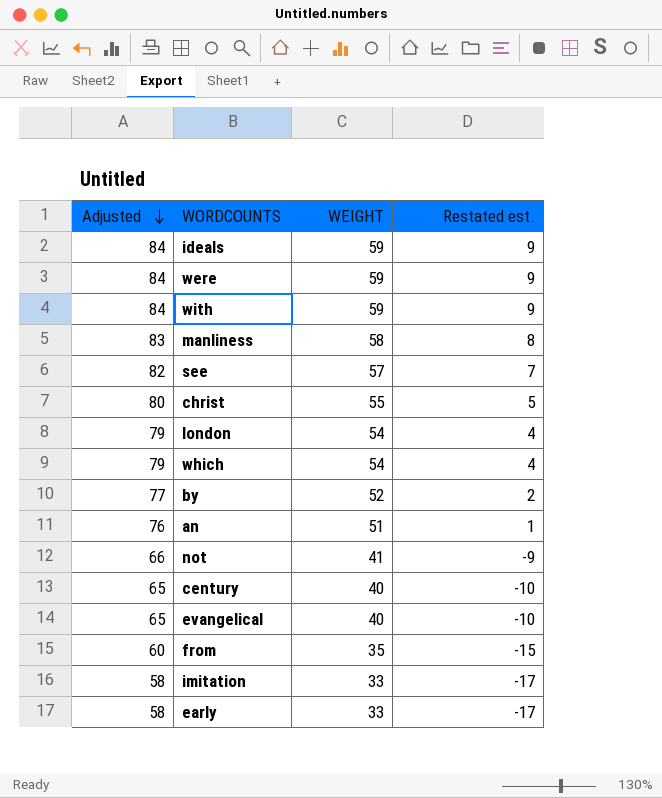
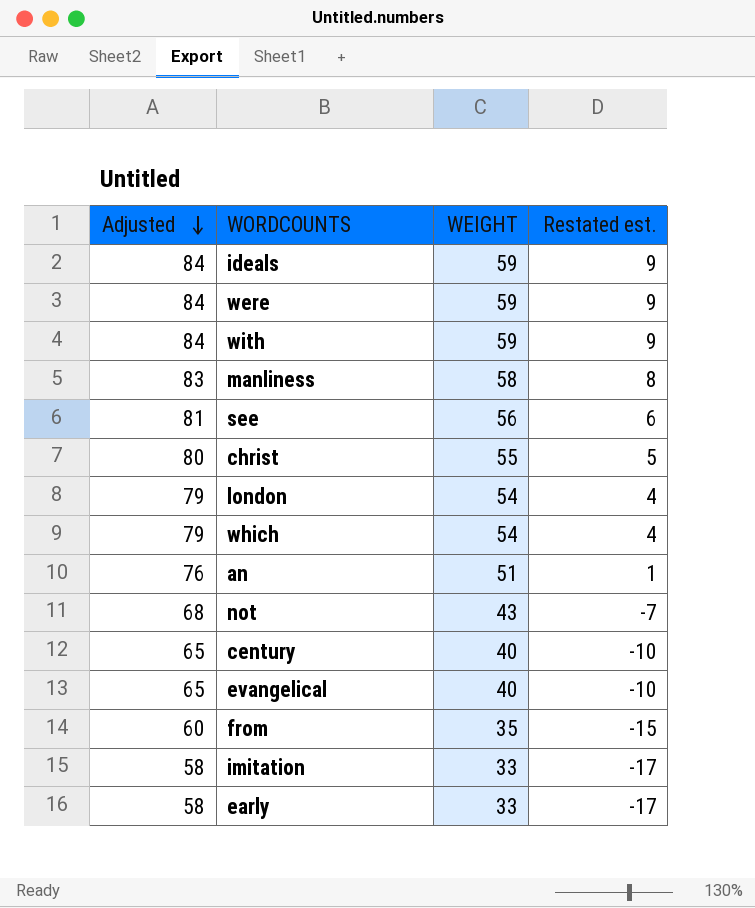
row by: 77 | 52 | 2 -> none
see | Adjusted: 82 -> 81
see | WEIGHT: 57 -> 56
see | Restated est.: 7 -> 6
not | Adjusted: 66 -> 68
not | WEIGHT: 41 -> 43
not | Restated est.: -9 -> -7

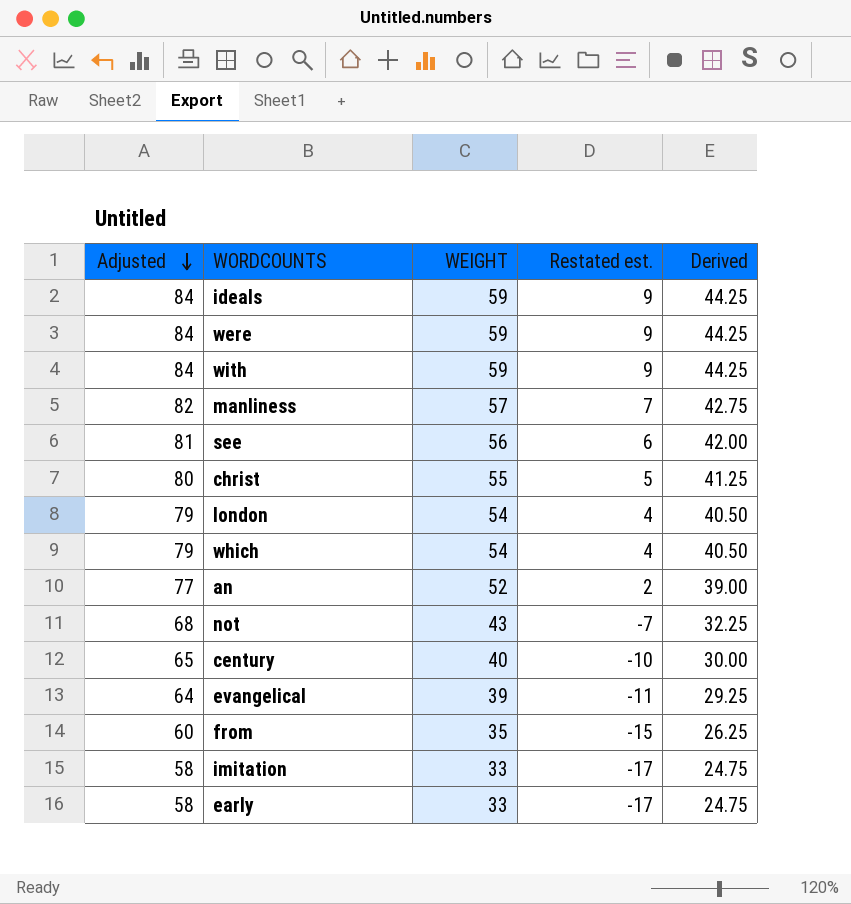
column Derived | formula: none -> [WEIGHT] * 0.75
manliness | Adjusted: 83 -> 82
manliness | WEIGHT: 58 -> 57
manliness | Restated est.: 8 -> 7
an | Adjusted: 76 -> 77
an | WEIGHT: 51 -> 52
an | Restated est.: 1 -> 2
evangelical | Adjusted: 65 -> 64
evangelical | WEIGHT: 40 -> 39
evangelical | Restated est.: -10 -> -11

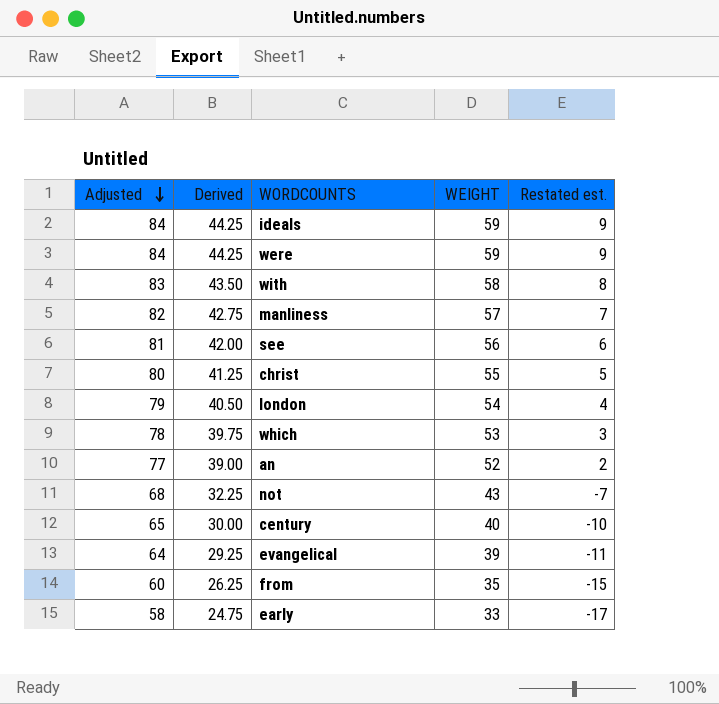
column Derived | position: 5 -> 2
row imitation: 58 | 33 | -17 | 24.75 -> none
with | Adjusted: 84 -> 83
with | Derived: 44.25 -> 43.50
with | WEIGHT: 59 -> 58
with | Restated est.: 9 -> 8
which | Adjusted: 79 -> 78
which | Derived: 40.50 -> 39.75
which | WEIGHT: 54 -> 53
which | Restated est.: 4 -> 3

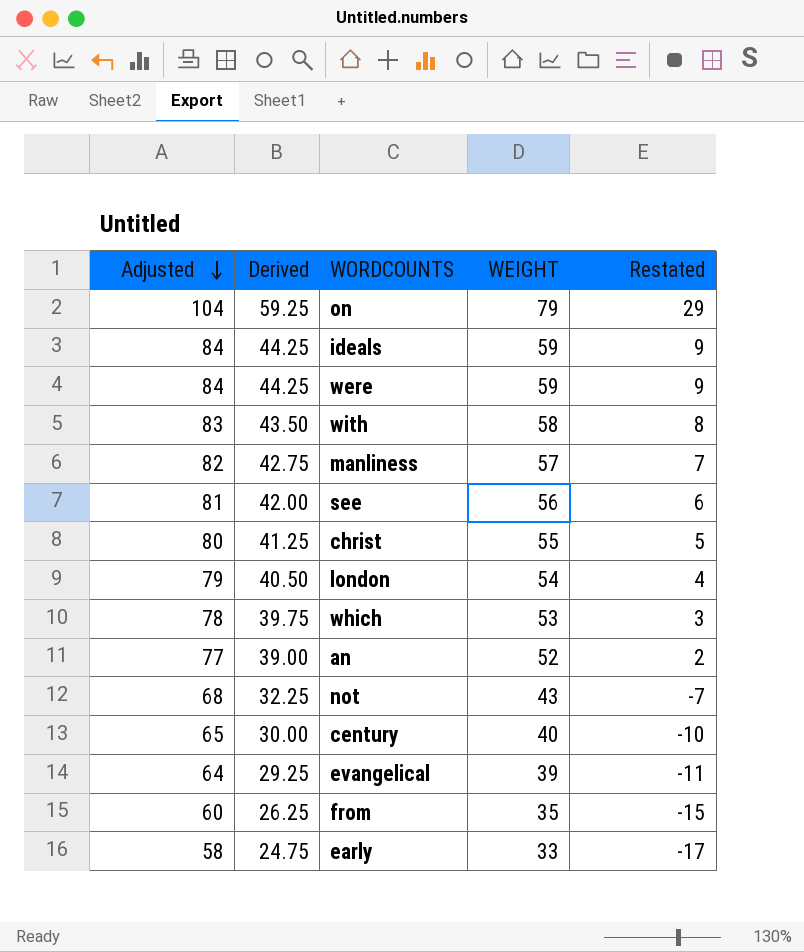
column name: Restated est. -> Restated
row on: none -> 104 | 59.25 | 79 | 29

